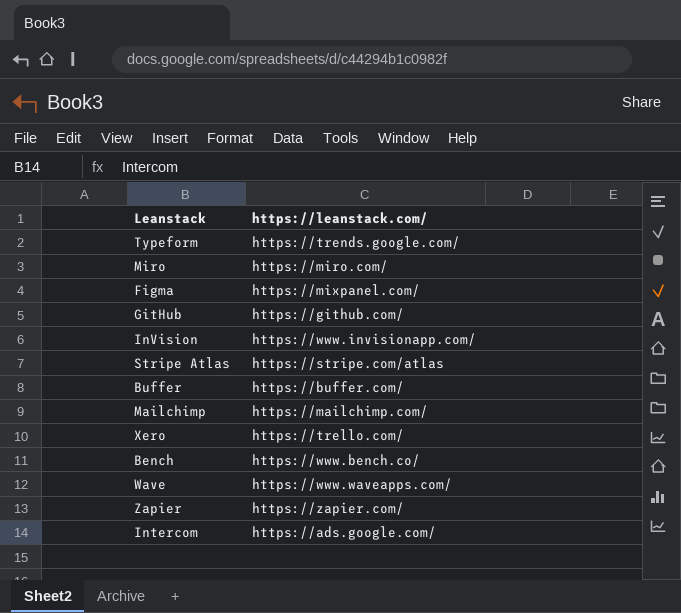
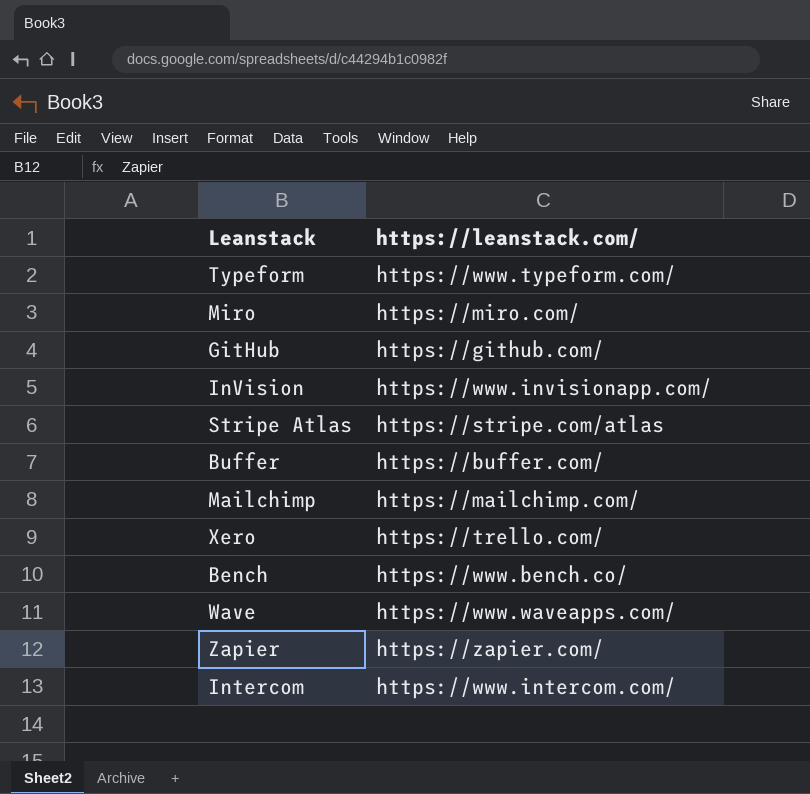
row Figma: https://mixpanel.com/ -> none
Typeform | https://leanstack.com/: https://trends.google.com/ -> https://www.typeform.com/
Intercom | https://leanstack.com/: https://ads.google.com/ -> https://www.intercom.com/

